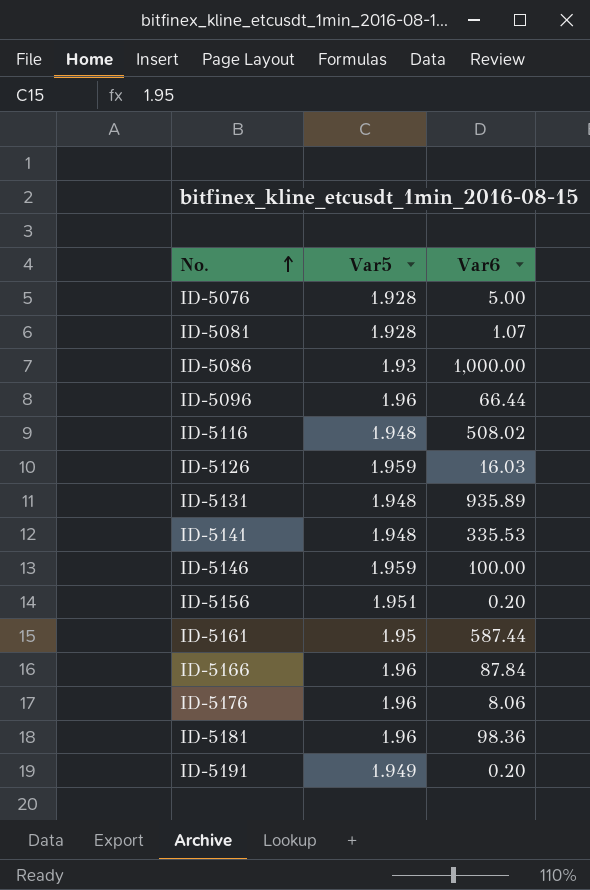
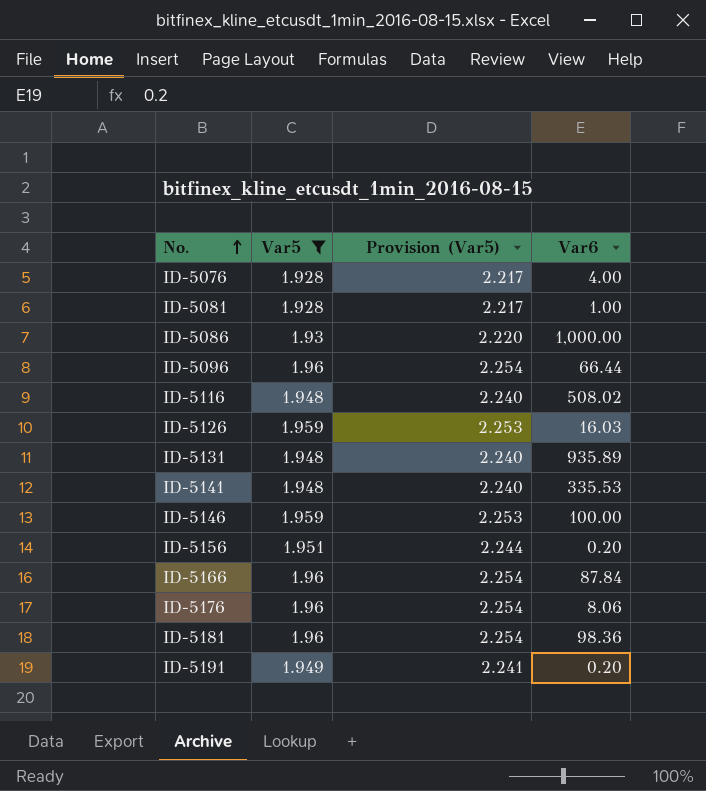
filter: none -> Var5 != 1.95
column Provision (Var5) | formula: none -> [Var5] * 1.15
ID-5076 | Var6: 5.00 -> 4.00
ID-5081 | Var6: 1.07 -> 1.00

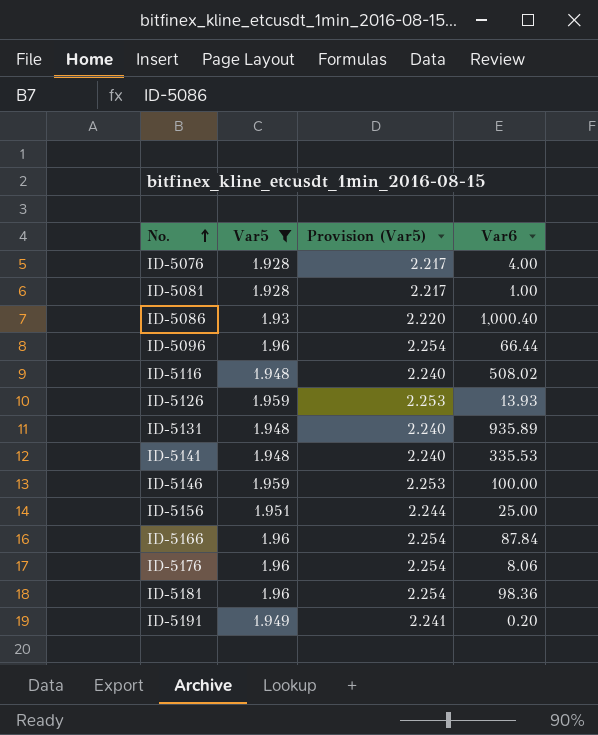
ID-5086 | Var6: 1,000.00 -> 1,000.40
ID-5126 | Var6: 16.03 -> 13.93
ID-5156 | Var6: 0.20 -> 25.00

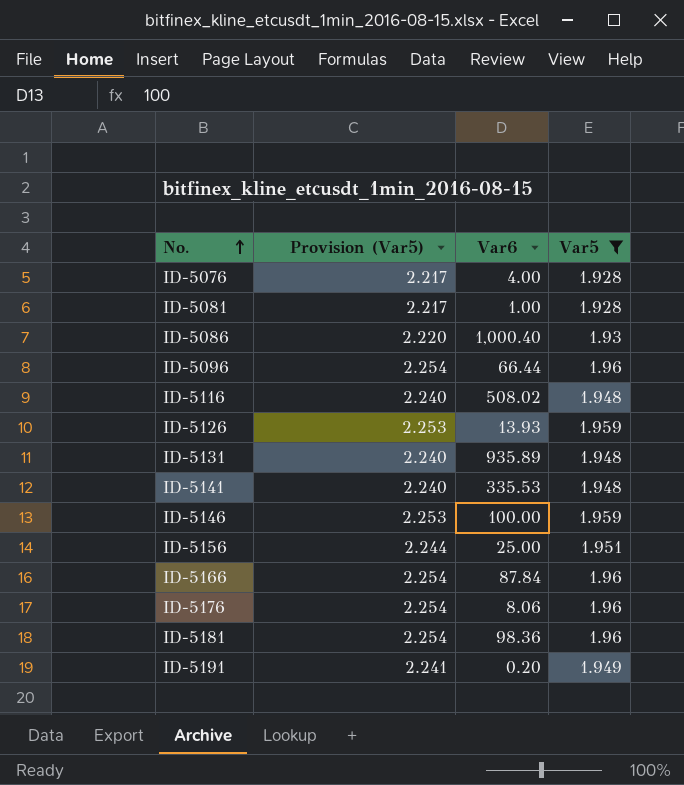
column Var5 | position: 2 -> 4

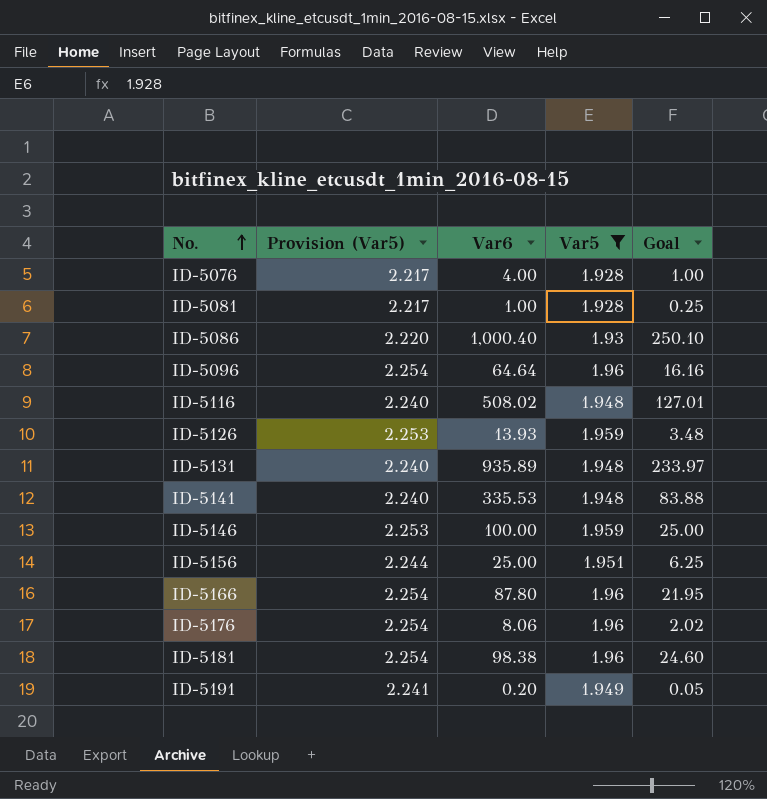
column Goal | formula: none -> [Var6] * 0.25
ID-5096 | Var6: 66.44 -> 64.64
ID-5166 | Var6: 87.84 -> 87.80
ID-5181 | Var6: 98.36 -> 98.38

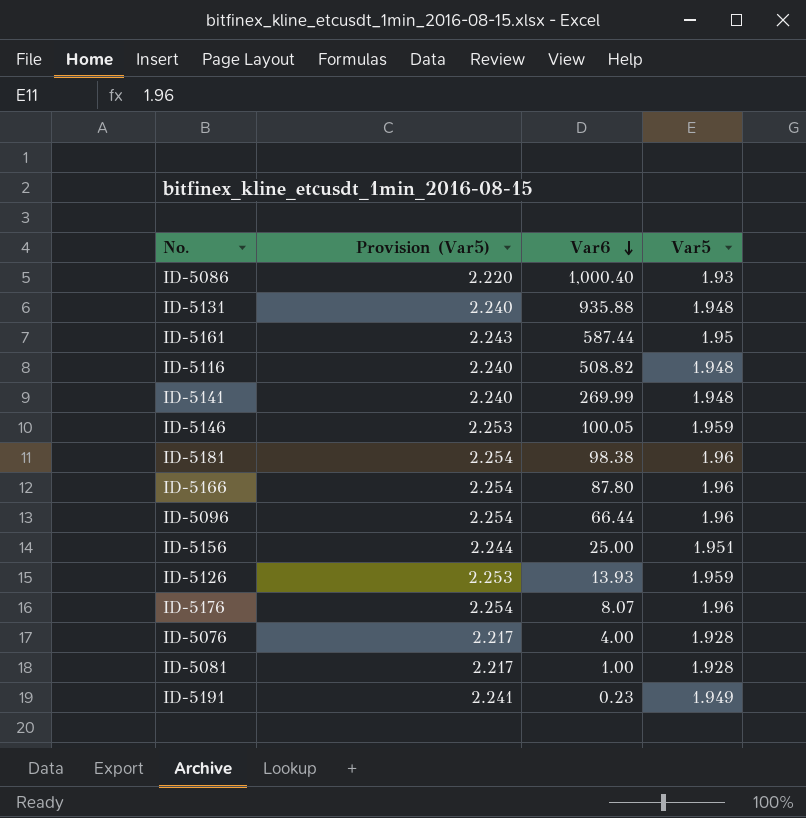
filter: Var5 != 1.95 -> none
row order: No. ascending -> Var6 descending
column Goal | formula: [Var6] * 0.25 -> none
ID-5131 | Var6: 935.89 -> 935.88
ID-5116 | Var6: 508.02 -> 508.82
ID-5141 | Var6: 335.53 -> 269.99
ID-5146 | Var6: 100.00 -> 100.05
ID-5096 | Var6: 64.64 -> 66.44
ID-5176 | Var6: 8.06 -> 8.07
ID-5191 | Var6: 0.20 -> 0.23

